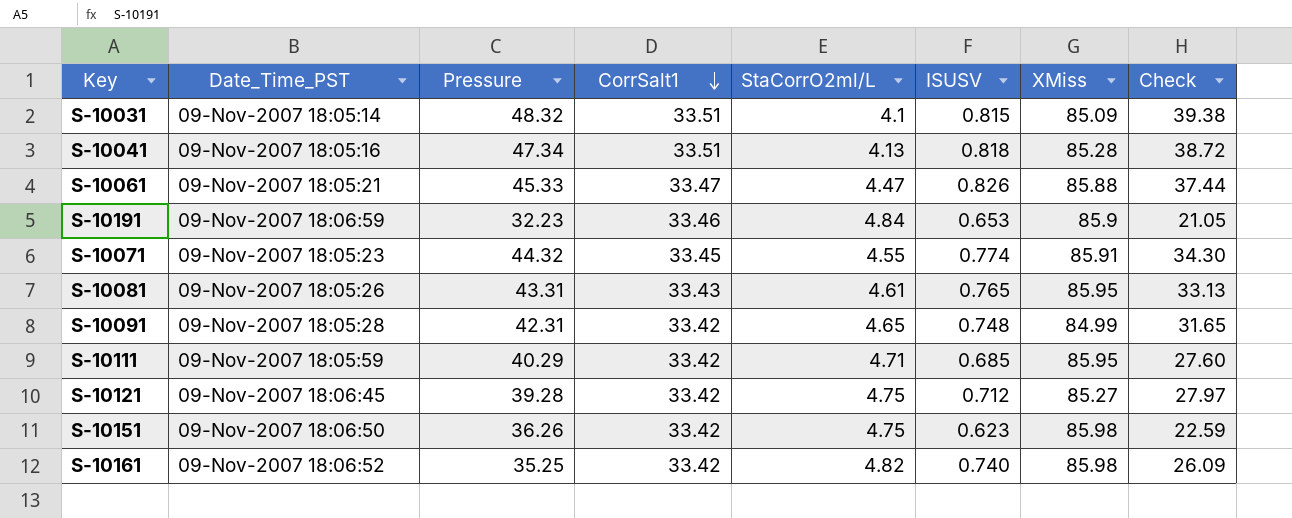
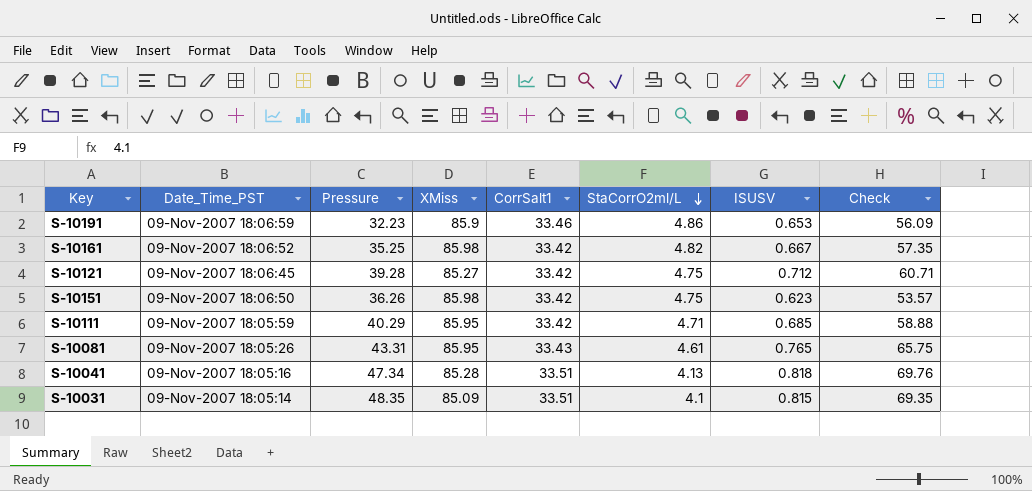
row order: CorrSalt1 descending -> StaCorrO2ml/L descending
column XMiss | position: 7 -> 4
column Check | formula: [Pressure] * [ISUSV] -> [XMiss] * [ISUSV]
row S-10061: 09-Nov-2007 18:05:21 | 45.33 | 33.47 | 4.47 | 0.826 | 85.88 | 37.44 -> none
row S-10071: 09-Nov-2007 18:05:23 | 44.32 | 33.45 | 4.55 | 0.774 | 85.91 | 34.30 -> none
row S-10091: 09-Nov-2007 18:05:28 | 42.31 | 33.42 | 4.65 | 0.748 | 84.99 | 31.65 -> none
S-10191 | StaCorrO2ml/L: 4.84 -> 4.86
S-10161 | ISUSV: 0.740 -> 0.667
S-10031 | Pressure: 48.32 -> 48.35

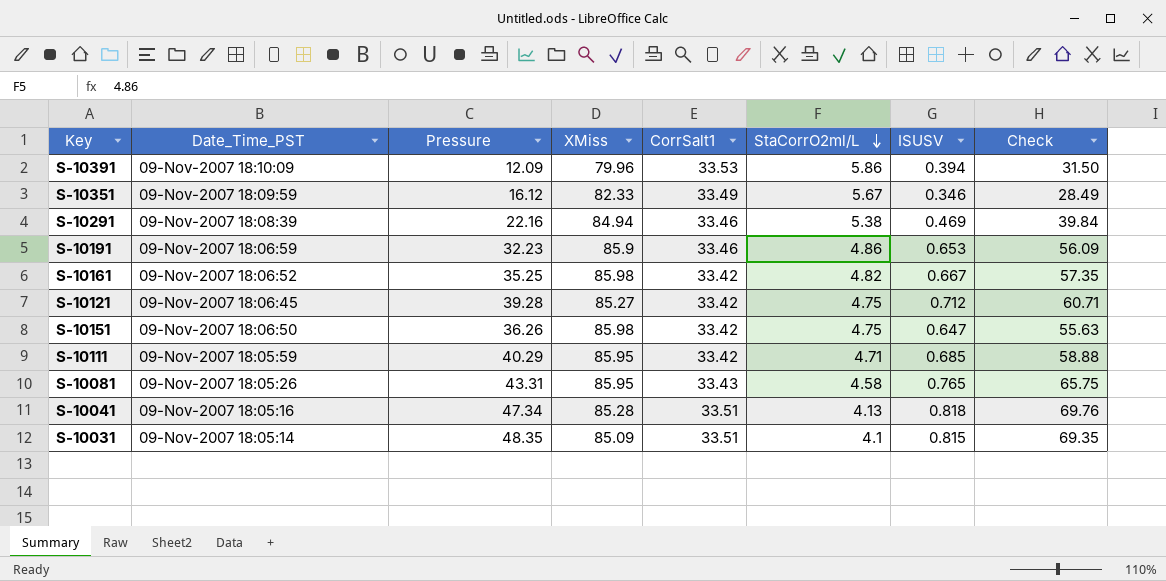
row S-10391: none -> 09-Nov-2007 18:10:09 | 12.09 | 79.96 | 33.53 | 5.86 | 0.394 | 31.50
row S-10351: none -> 09-Nov-2007 18:09:59 | 16.12 | 82.33 | 33.49 | 5.67 | 0.346 | 28.49
row S-10291: none -> 09-Nov-2007 18:08:39 | 22.16 | 84.94 | 33.46 | 5.38 | 0.469 | 39.84
S-10151 | ISUSV: 0.623 -> 0.647
S-10151 | Check: 53.57 -> 55.63
S-10081 | StaCorrO2ml/L: 4.61 -> 4.58

